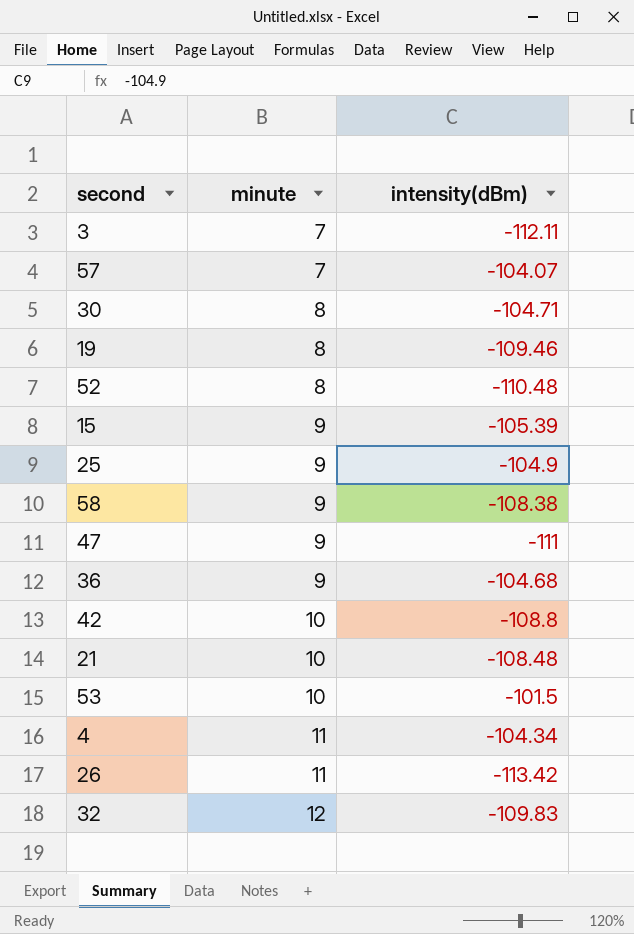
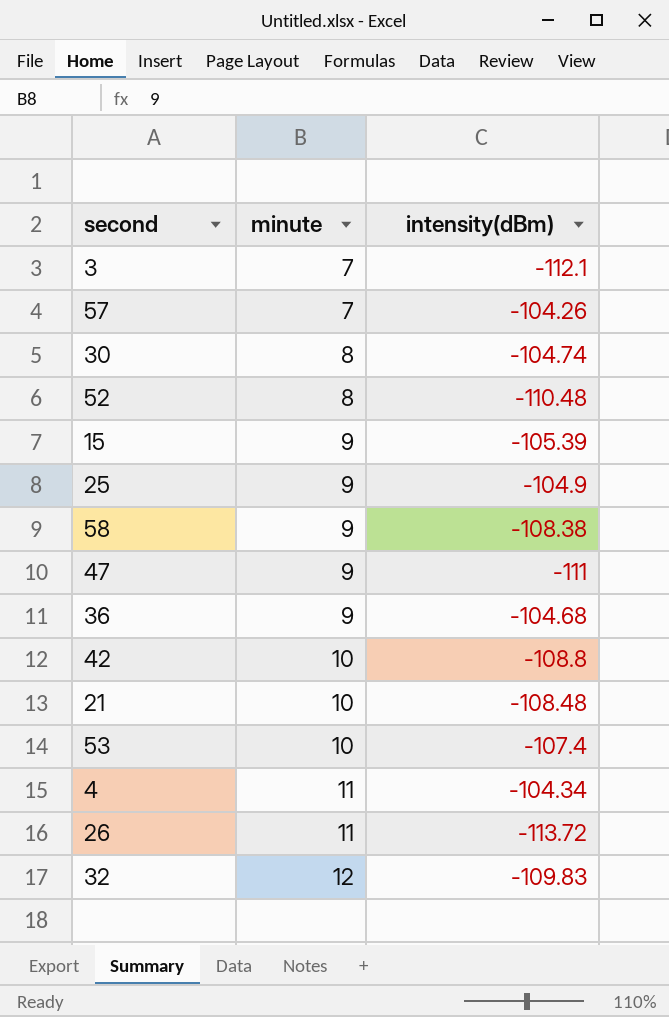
row 19: 8 | -109.46 -> none
3 | intensity(dBm): -112.11 -> -112.1
57 | intensity(dBm): -104.07 -> -104.26
30 | intensity(dBm): -104.71 -> -104.74
53 | intensity(dBm): -101.5 -> -107.4
26 | intensity(dBm): -113.42 -> -113.72

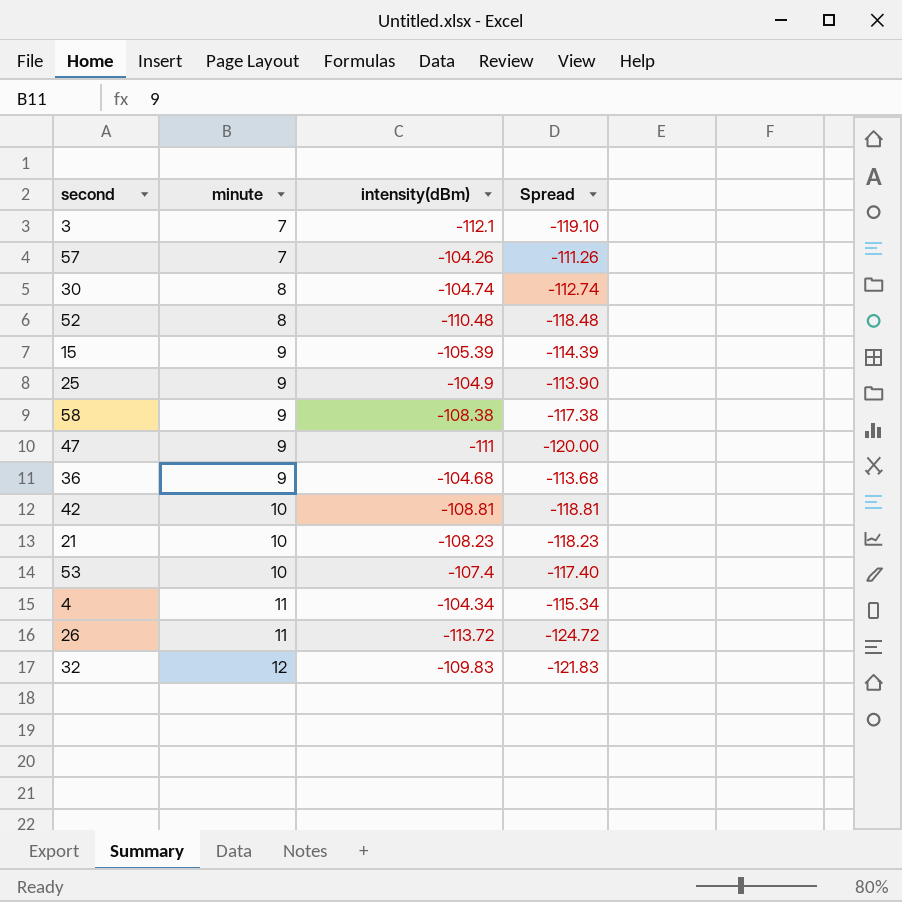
column Spread | formula: none -> [intensity(dBm)] - [minute]
42 | intensity(dBm): -108.8 -> -108.81
21 | intensity(dBm): -108.48 -> -108.23

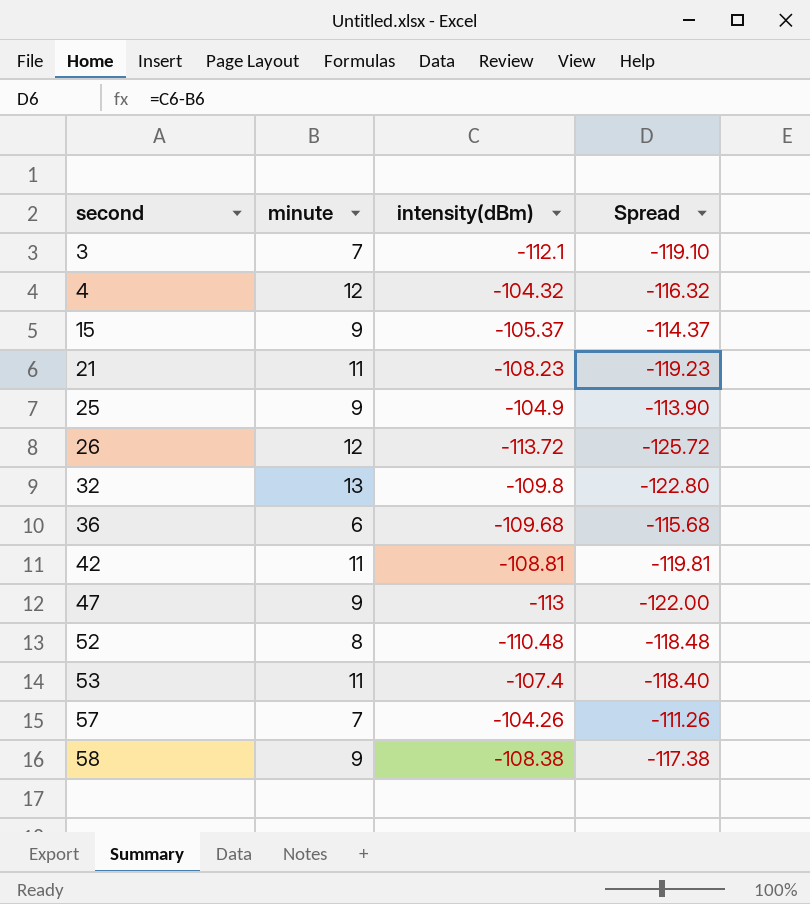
row order: minute ascending -> second ascending
row 30: 8 | -104.74 | -112.74 -> none
4 | minute: 11 -> 12
4 | intensity(dBm): -104.34 -> -104.32
4 | Spread: -115.34 -> -116.32
15 | intensity(dBm): -105.39 -> -105.37
15 | Spread: -114.39 -> -114.37
21 | minute: 10 -> 11
21 | Spread: -118.23 -> -119.23
26 | minute: 11 -> 12
26 | Spread: -124.72 -> -125.72
32 | minute: 12 -> 13
32 | intensity(dBm): -109.83 -> -109.8
32 | Spread: -121.83 -> -122.80
36 | minute: 9 -> 6
36 | intensity(dBm): -104.68 -> -109.68
36 | Spread: -113.68 -> -115.68
42 | minute: 10 -> 11
42 | Spread: -118.81 -> -119.81
47 | intensity(dBm): -111 -> -113
47 | Spread: -120.00 -> -122.00
53 | minute: 10 -> 11
53 | Spread: -117.40 -> -118.40

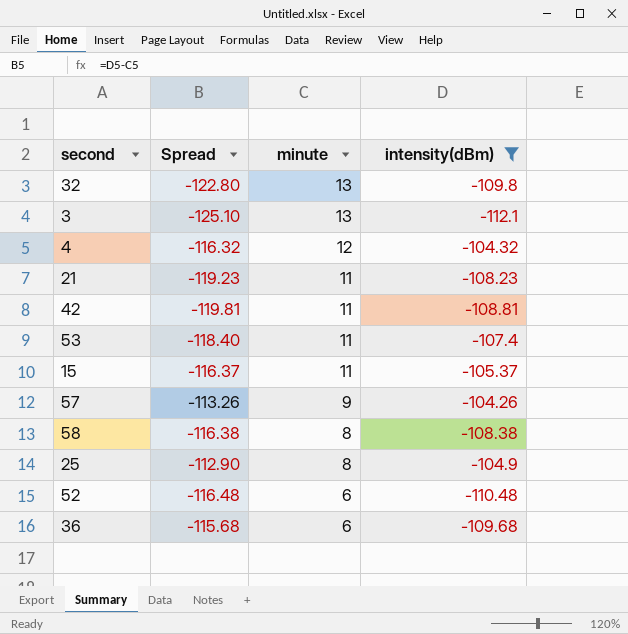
filter: none -> intensity(dBm) >= -112.1
row order: second ascending -> minute descending
column Spread | position: 4 -> 2
3 | Spread: -119.10 -> -125.10
3 | minute: 7 -> 13
15 | Spread: -114.37 -> -116.37
15 | minute: 9 -> 11
57 | Spread: -111.26 -> -113.26
57 | minute: 7 -> 9
58 | Spread: -117.38 -> -116.38
58 | minute: 9 -> 8
25 | Spread: -113.90 -> -112.90
25 | minute: 9 -> 8
52 | Spread: -118.48 -> -116.48
52 | minute: 8 -> 6

